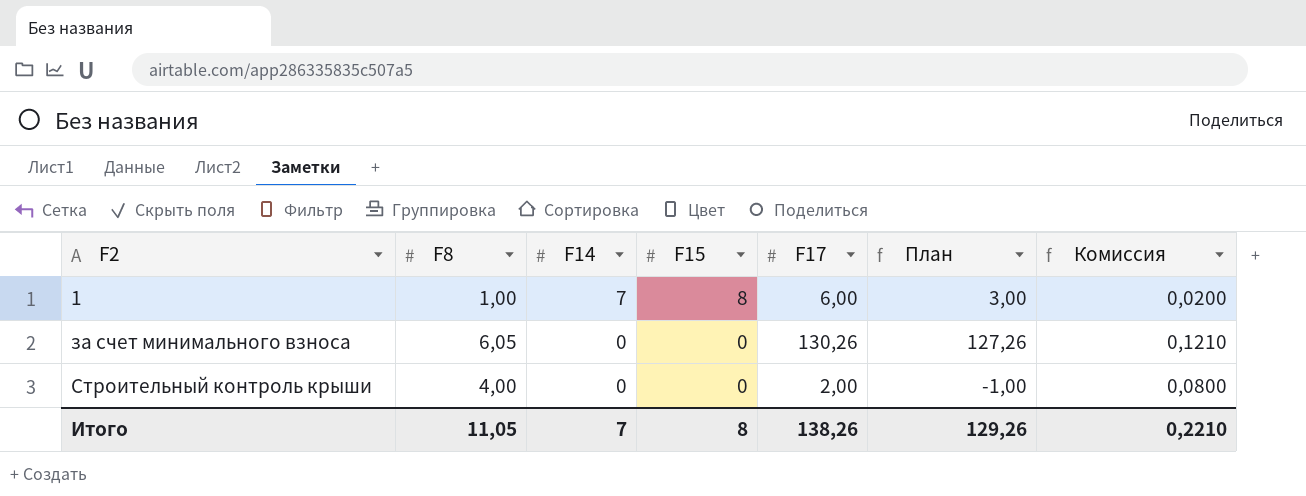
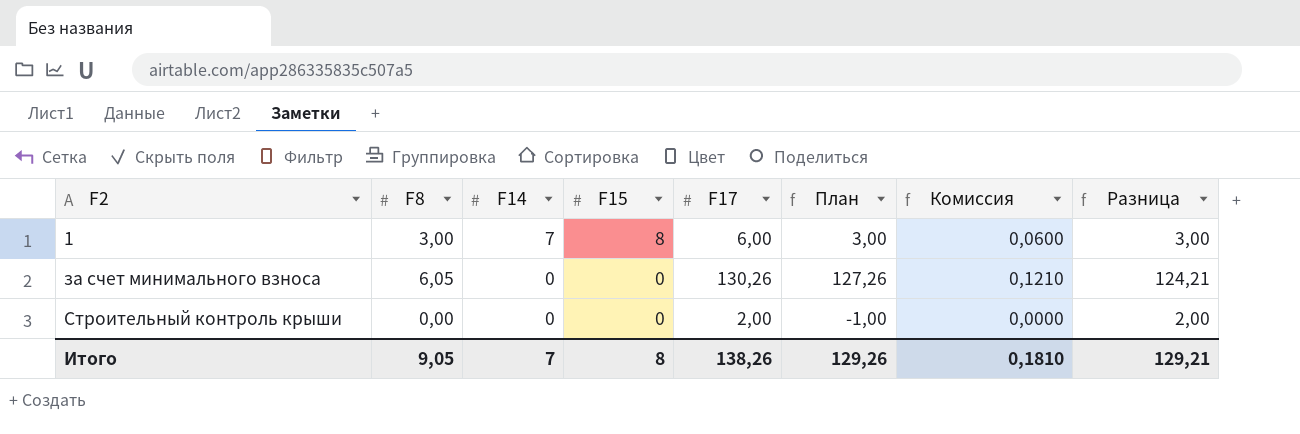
column Разница | formula: none -> [F17] - [F8]
1 | F8: 1,00 -> 3,00
1 | Комиссия: 0,0200 -> 0,0600
Строительный контроль крыши | F8: 4,00 -> 0,00
Строительный контроль крыши | Комиссия: 0,0800 -> 0,0000
Итого | F8: 11,05 -> 9,05
Итого | Комиссия: 0,2210 -> 0,1810

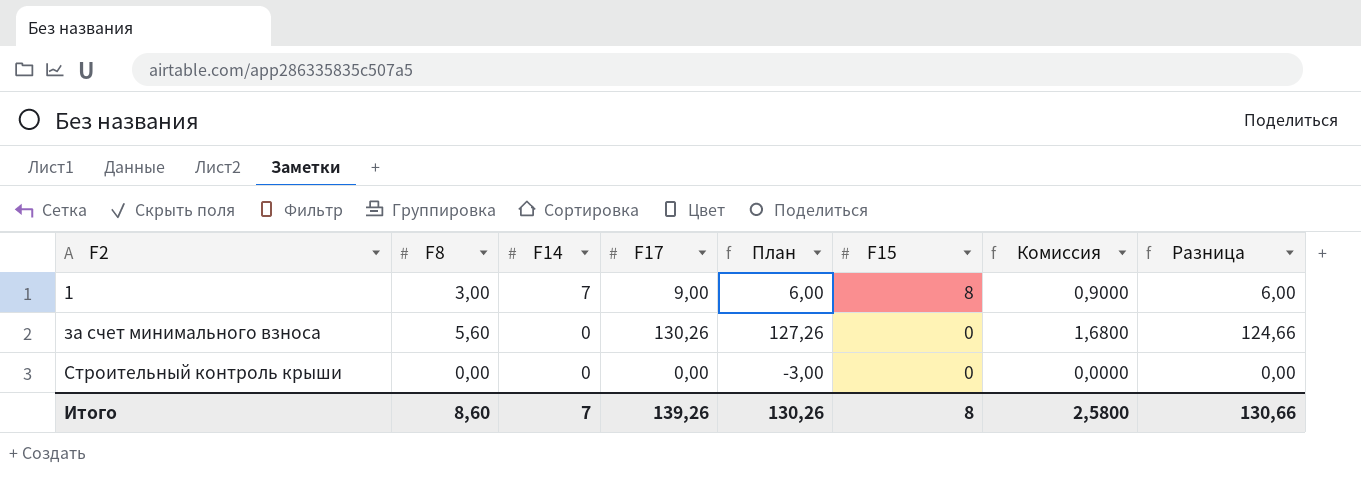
column F15 | position: 4 -> 6
column Комиссия | formula: [F8] * 0,02 -> [F8] * 0,3
1 | F17: 6,00 -> 9,00
1 | План: 3,00 -> 6,00
1 | Разница: 3,00 -> 6,00
за счет минимального взноса | F8: 6,05 -> 5,60
за счет минимального взноса | Разница: 124,21 -> 124,66
Строительный контроль крыши | F17: 2,00 -> 0,00
Строительный контроль крыши | План: -1,00 -> -3,00
Строительный контроль крыши | Разница: 2,00 -> 0,00
Итого | F8: 9,05 -> 8,60
Итого | F17: 138,26 -> 139,26
Итого | План: 129,26 -> 130,26
Итого | Комиссия: 0,1810 -> 2,5800
Итого | Разница: 129,21 -> 130,66

